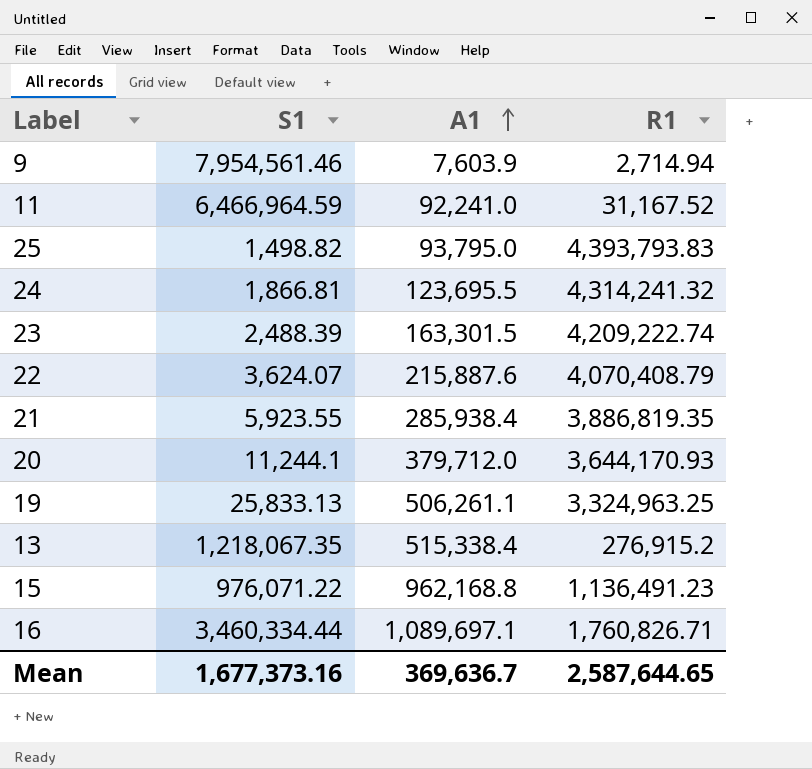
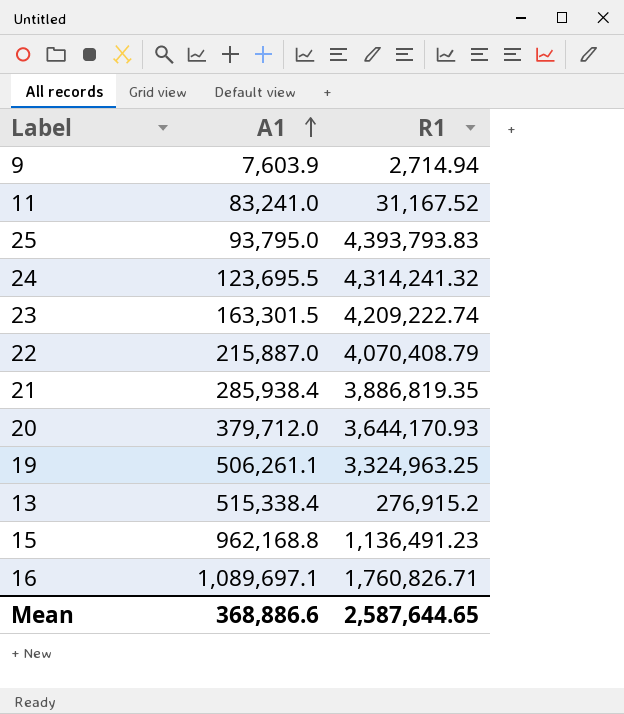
column S1 | position: 2 -> none
11 | A1: 92,241.0 -> 83,241.0
22 | A1: 215,887.6 -> 215,887.0
Mean | A1: 369,636.7 -> 368,886.6

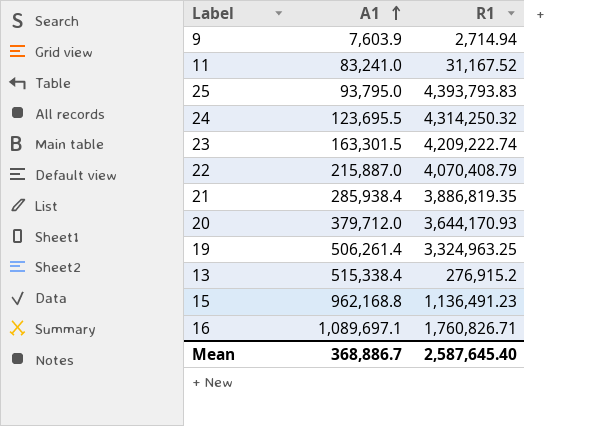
24 | R1: 4,314,241.32 -> 4,314,250.32
19 | A1: 506,261.1 -> 506,261.4
Mean | A1: 368,886.6 -> 368,886.7
Mean | R1: 2,587,644.65 -> 2,587,645.40

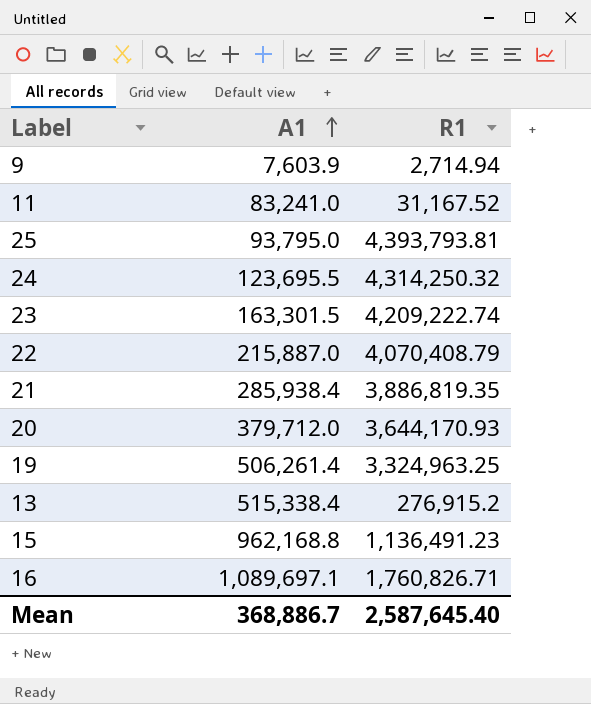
25 | R1: 4,393,793.83 -> 4,393,793.81

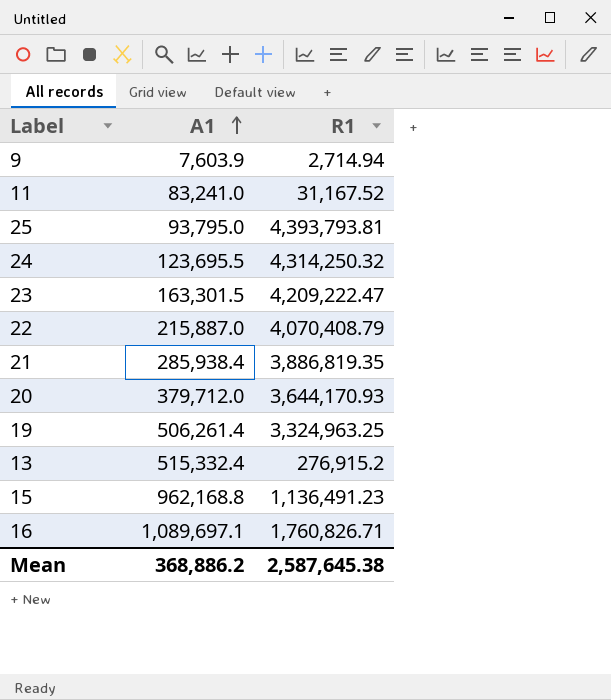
23 | R1: 4,209,222.74 -> 4,209,222.47
13 | A1: 515,338.4 -> 515,332.4
Mean | A1: 368,886.7 -> 368,886.2
Mean | R1: 2,587,645.40 -> 2,587,645.38

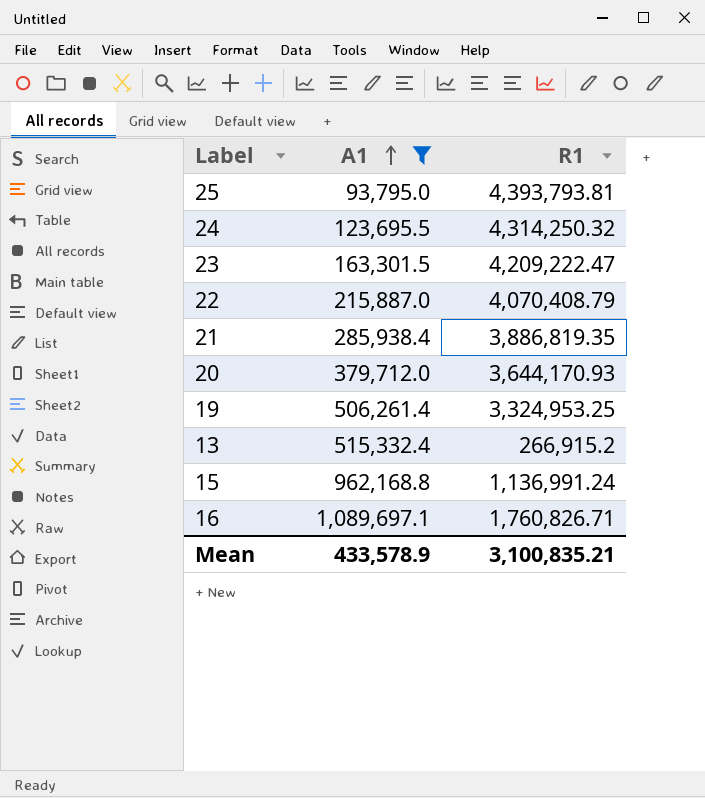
filter: none -> A1 >= 93,795.0
19 | R1: 3,324,963.25 -> 3,324,953.25
13 | R1: 276,915.2 -> 266,915.2
15 | R1: 1,136,491.23 -> 1,136,991.24
Mean | A1: 368,886.2 -> 433,578.9
Mean | R1: 2,587,645.38 -> 3,100,835.21

